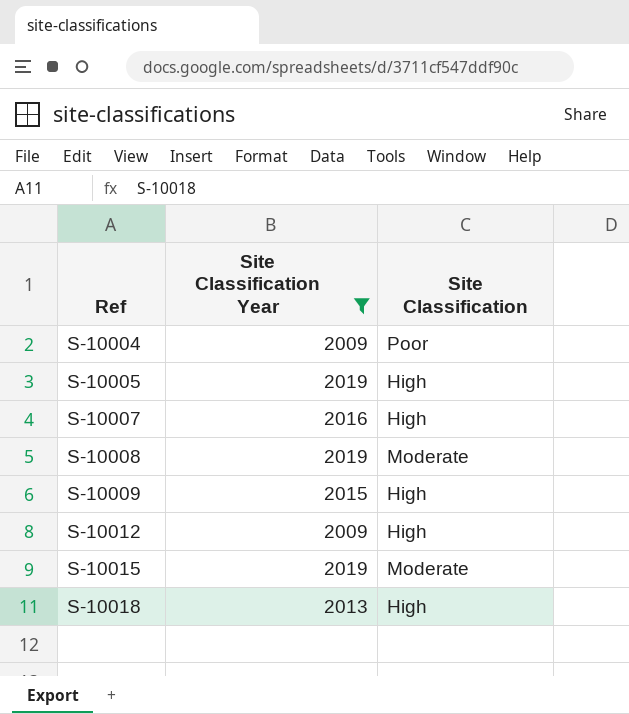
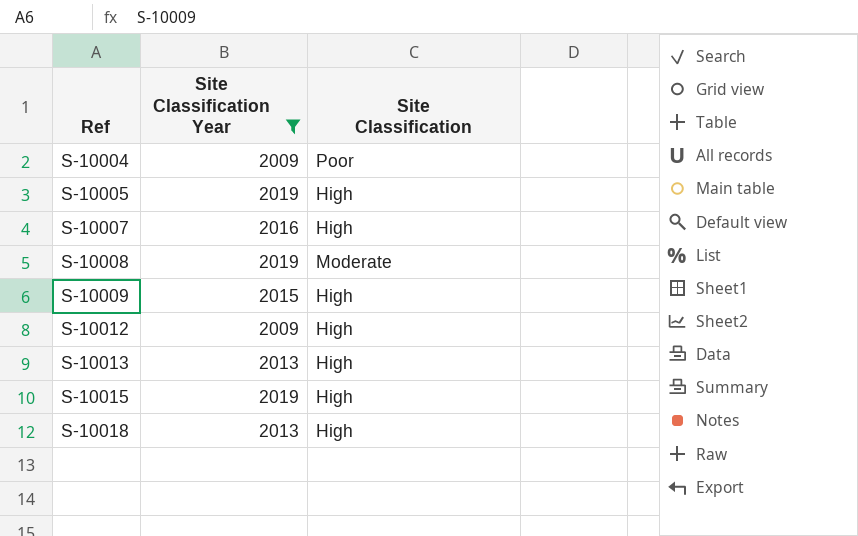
row S-10013: none -> 2013 | High
S-10015 | Site Classification: Moderate -> High

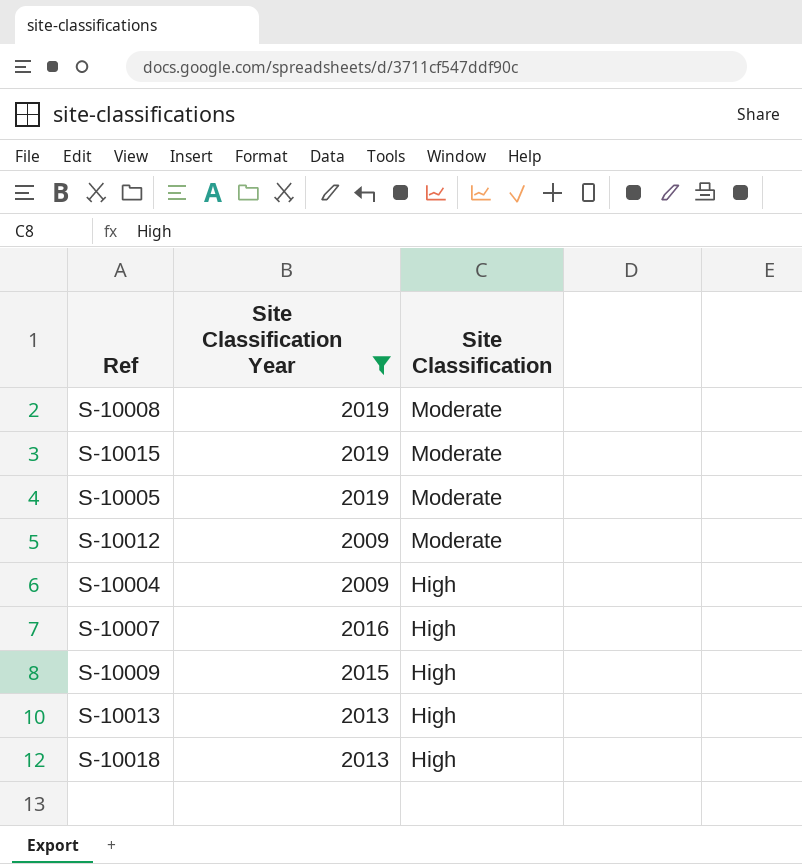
row order: Ref ascending -> Site Classification descending
S-10015 | Site Classification: High -> Moderate
S-10005 | Site Classification: High -> Moderate
S-10012 | Site Classification: High -> Moderate
S-10004 | Site Classification: Poor -> High

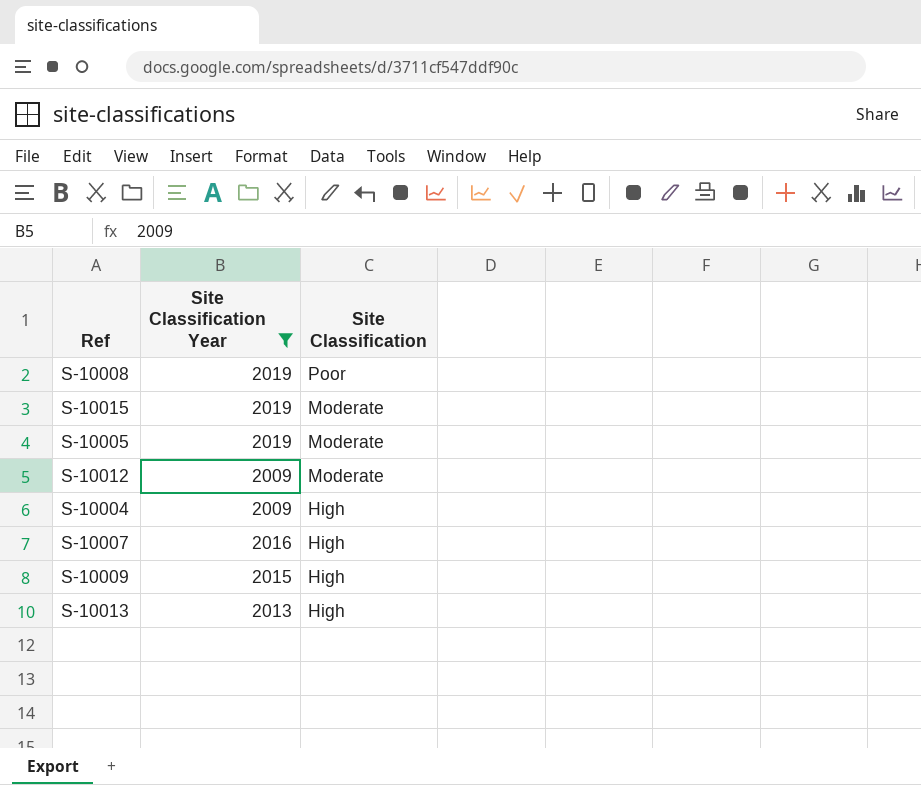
row S-10018: 2013 | High -> none
S-10008 | Site Classification: Moderate -> Poor

